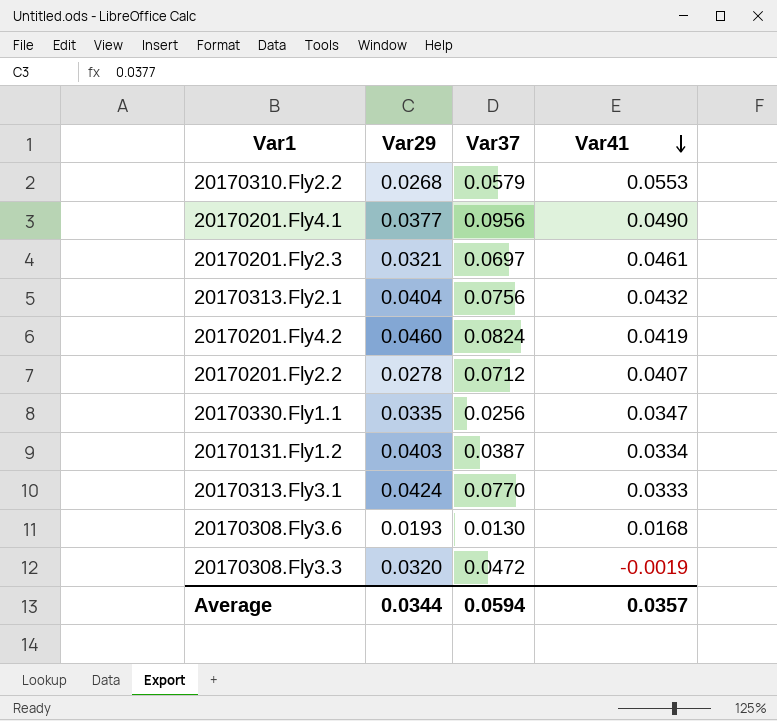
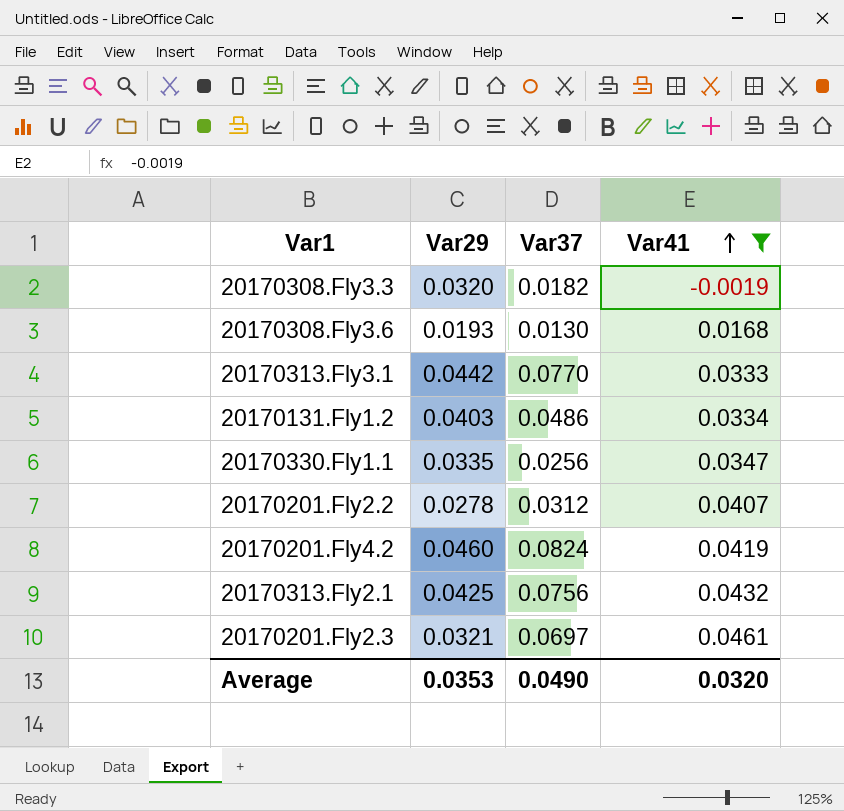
filter: none -> Var41 <= 0.0461
row order: Var41 descending -> Var41 ascending
20170308.Fly3.3 | Var37: 0.0472 -> 0.0182
20170313.Fly3.1 | Var29: 0.0424 -> 0.0442
20170131.Fly1.2 | Var37: 0.0387 -> 0.0486
20170201.Fly2.2 | Var37: 0.0712 -> 0.0312
20170313.Fly2.1 | Var29: 0.0404 -> 0.0425
Average | Var29: 0.0344 -> 0.0353
Average | Var37: 0.0594 -> 0.0490
Average | Var41: 0.0357 -> 0.0320

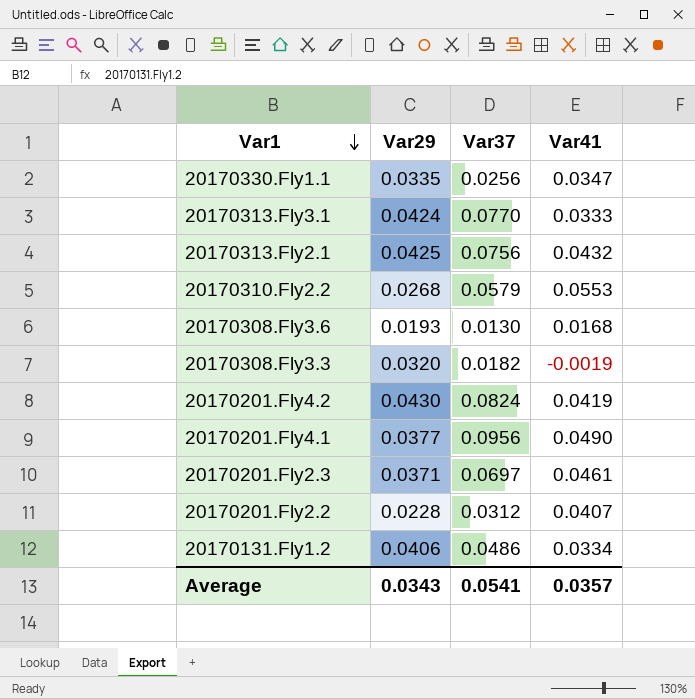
filter: Var41 <= 0.0461 -> none
row order: Var41 ascending -> Var1 descending
20170313.Fly3.1 | Var29: 0.0442 -> 0.0424
20170201.Fly4.2 | Var29: 0.0460 -> 0.0430
20170201.Fly2.3 | Var29: 0.0321 -> 0.0371
20170201.Fly2.2 | Var29: 0.0278 -> 0.0228
20170131.Fly1.2 | Var29: 0.0403 -> 0.0406
Average | Var29: 0.0353 -> 0.0343
Average | Var37: 0.0490 -> 0.0541
Average | Var41: 0.0320 -> 0.0357

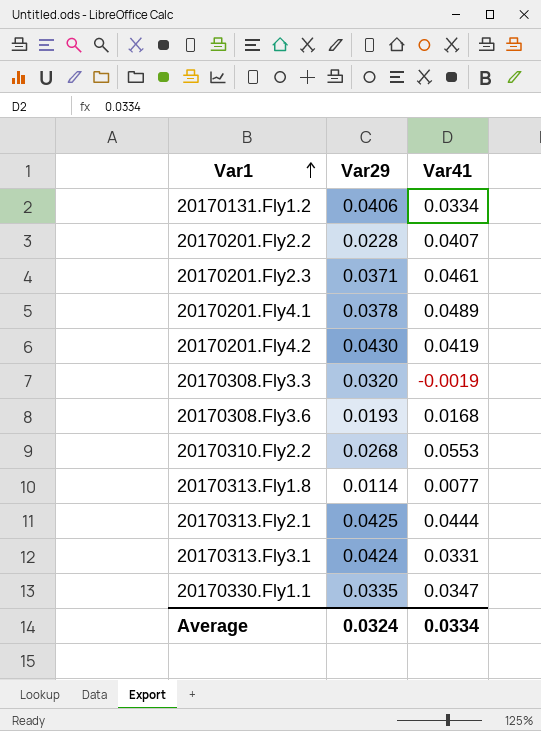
row order: Var1 descending -> Var1 ascending
column Var37 | position: 3 -> none
20170201.Fly4.1 | Var29: 0.0377 -> 0.0378
20170201.Fly4.1 | Var41: 0.0490 -> 0.0489
row 20170313.Fly1.8: none -> 0.0114 | 0.0077
20170313.Fly2.1 | Var41: 0.0432 -> 0.0444
20170313.Fly3.1 | Var41: 0.0333 -> 0.0331
Average | Var29: 0.0343 -> 0.0324
Average | Var41: 0.0357 -> 0.0334

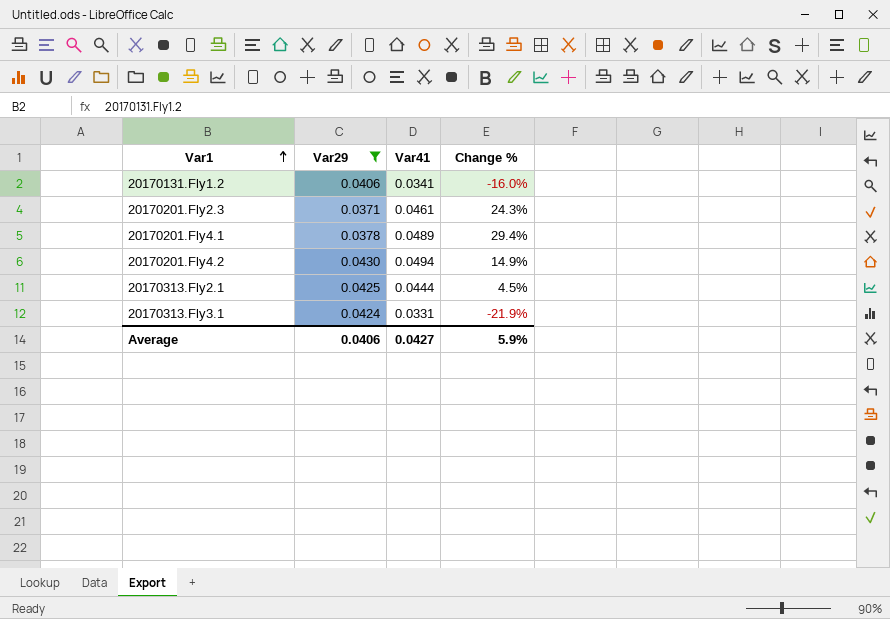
filter: none -> Var29 >= 0.0371
column Change % | formula: none -> ([Var41] - [Var29]) / [Var29]
20170131.Fly1.2 | Var41: 0.0334 -> 0.0341
20170201.Fly4.2 | Var41: 0.0419 -> 0.0494
Average | Var29: 0.0324 -> 0.0406
Average | Var41: 0.0334 -> 0.0427

